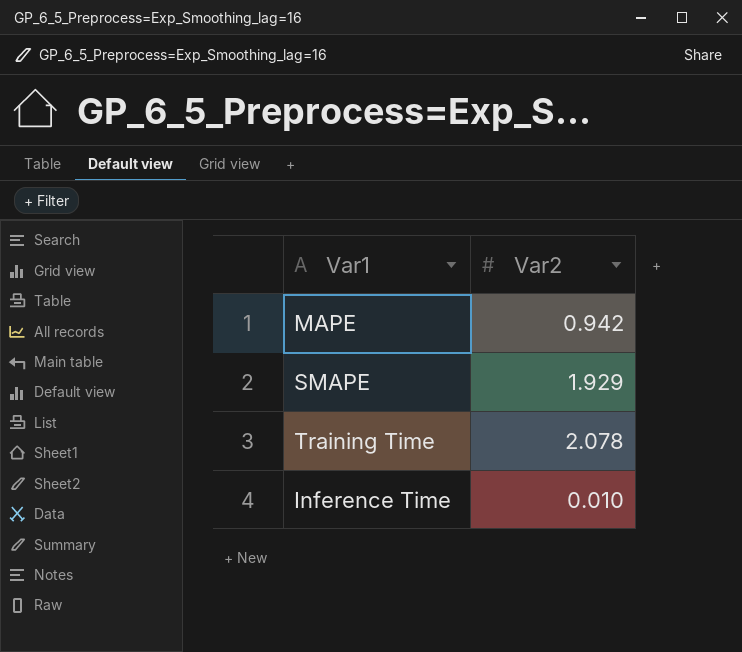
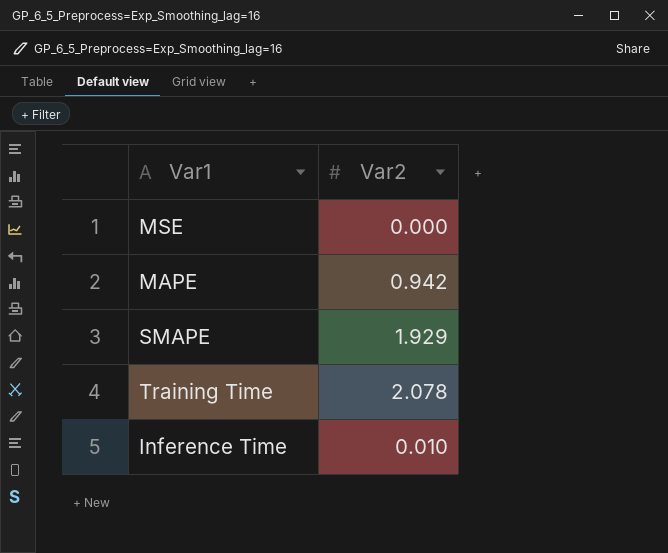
row MSE: none -> 0.000

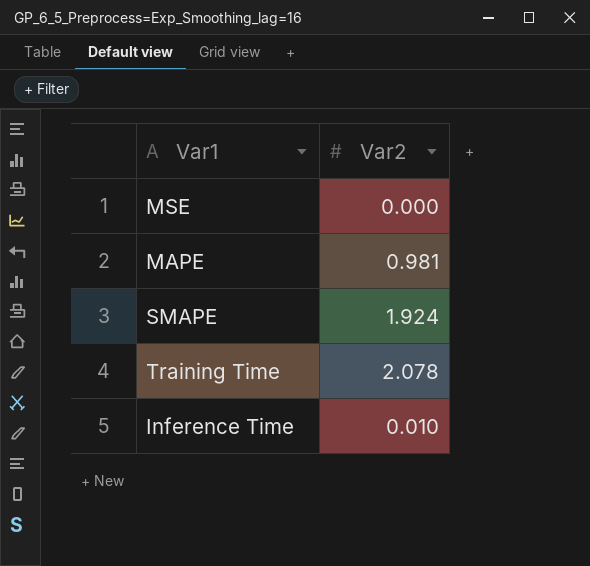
MAPE | Var2: 0.942 -> 0.981
SMAPE | Var2: 1.929 -> 1.924

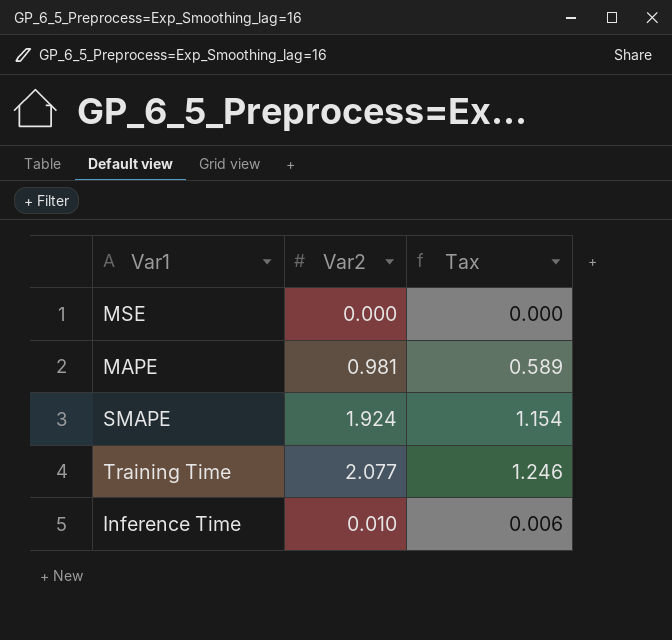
column Tax | formula: none -> [Var2] * 0.6
Training Time | Var2: 2.078 -> 2.077

